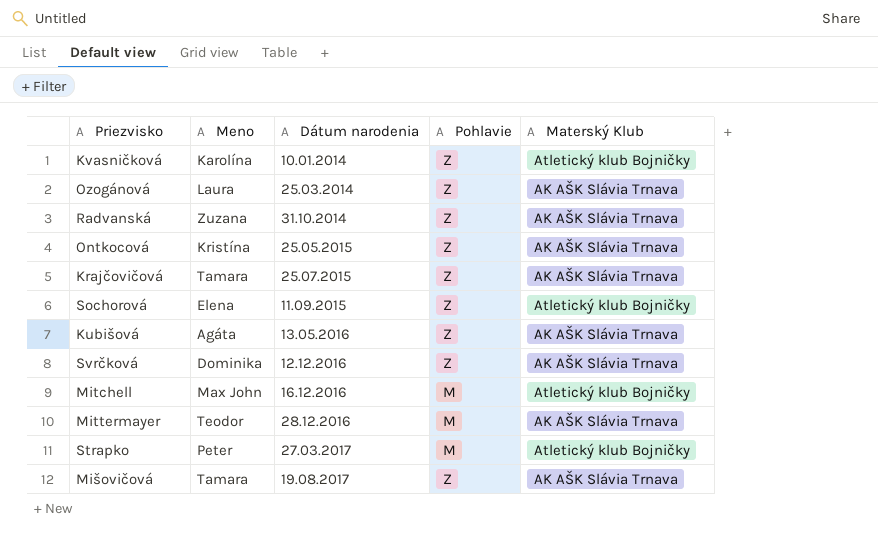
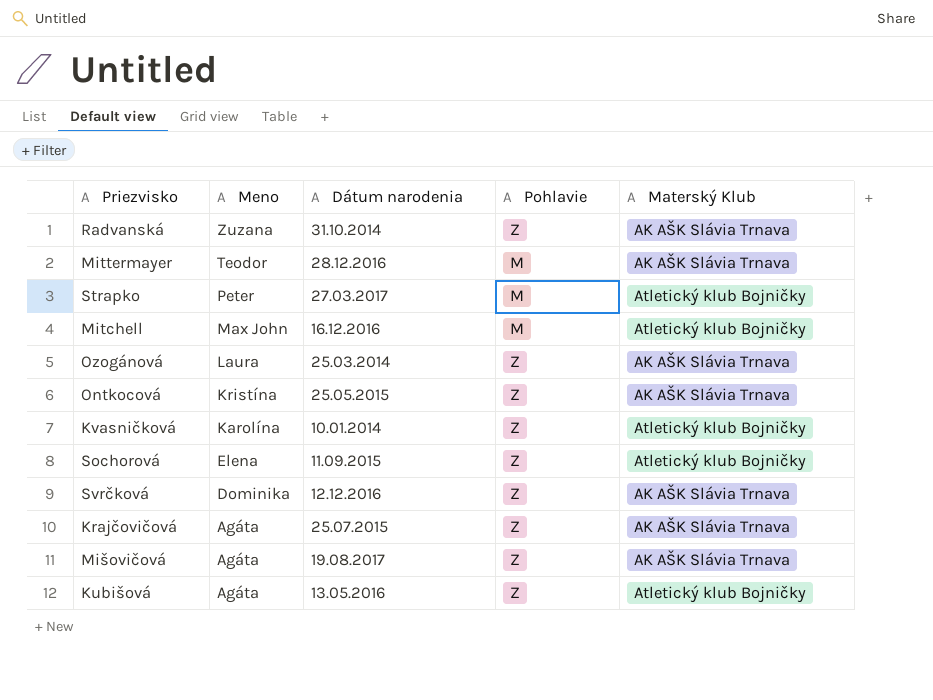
row order: Dátum narodenia ascending -> Meno descending
Krajčovičová | Meno: Tamara -> Agáta
Mišovičová | Meno: Tamara -> Agáta
Kubišová | Materský Klub: AK AŠK Slávia Trnava -> Atletický klub Bojničky

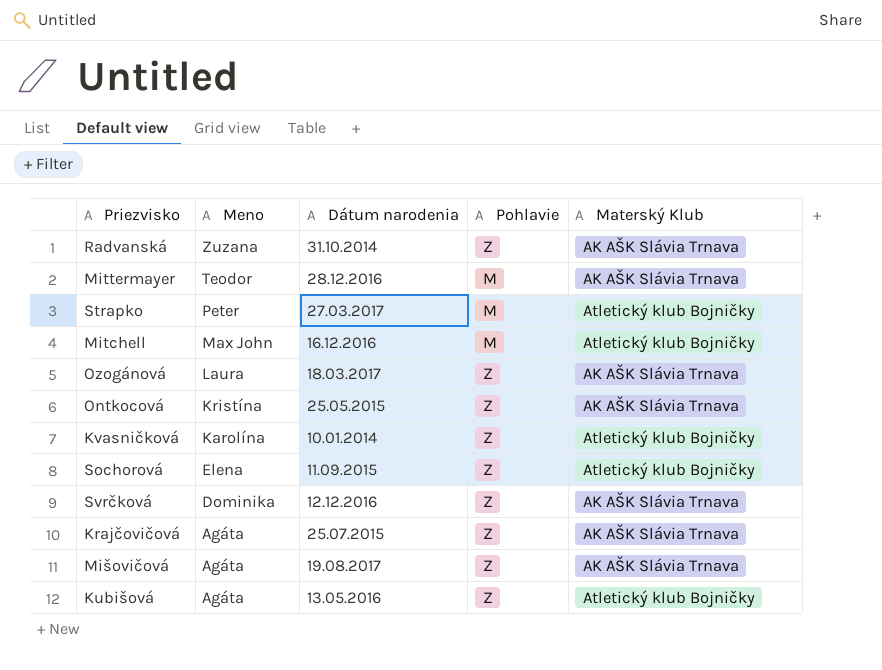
Ozogánová | Dátum narodenia: 25.03.2014 -> 18.03.2017

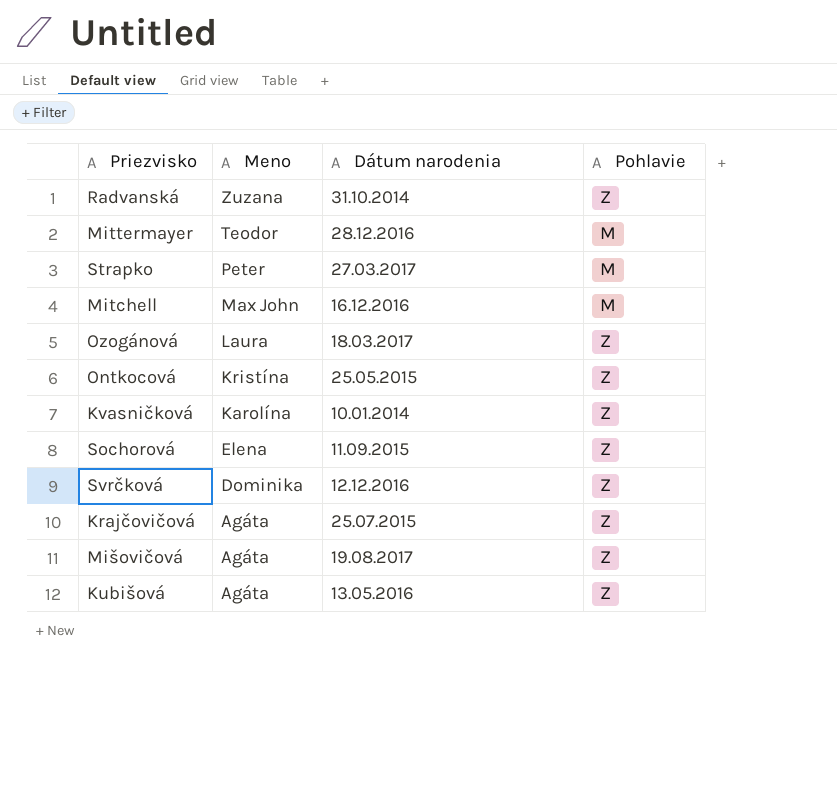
column Materský Klub | position: 5 -> none

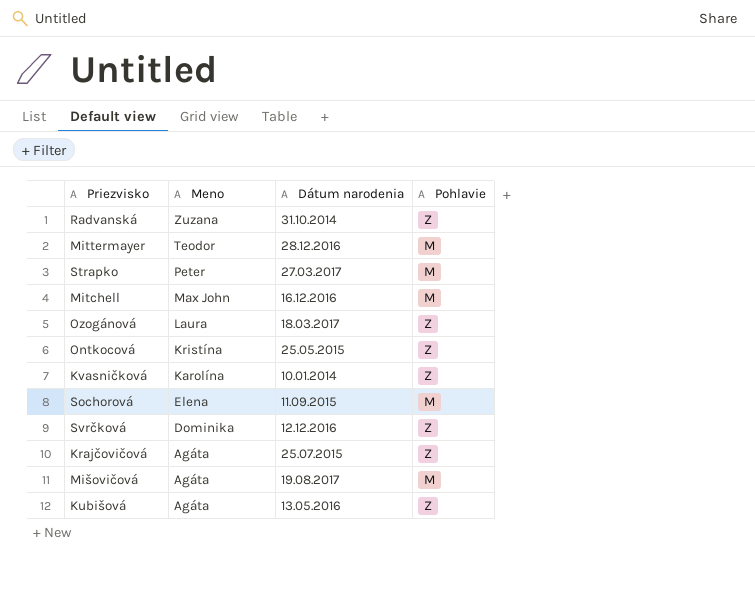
Sochorová | Pohlavie: Z -> M
Mišovičová | Pohlavie: Z -> M

